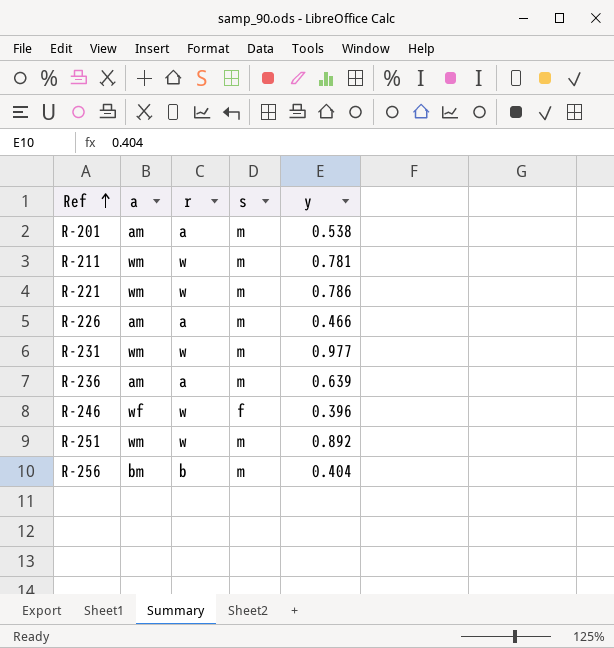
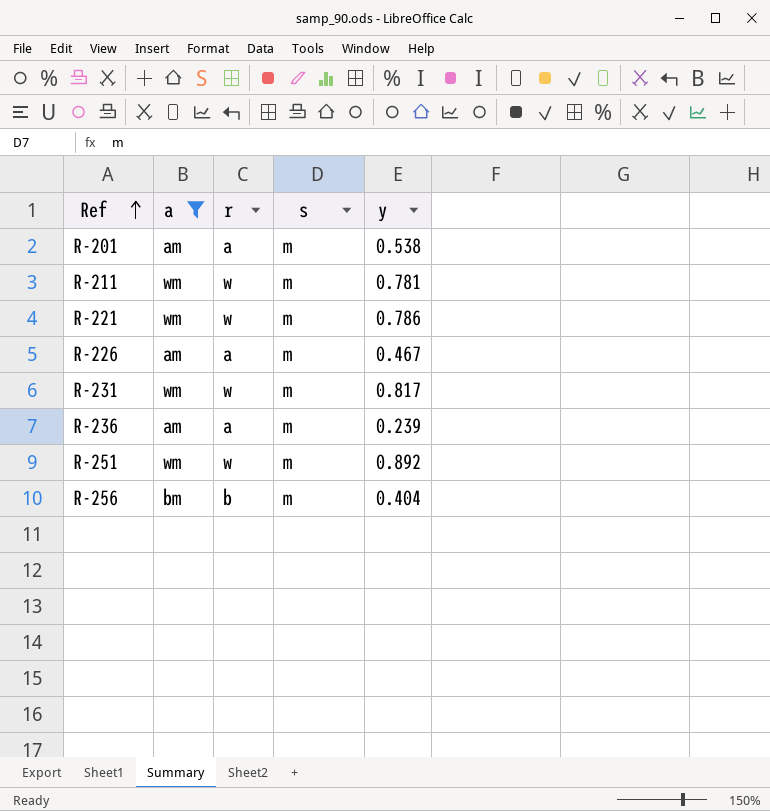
filter: none -> a != wf
R-226 | y: 0.466 -> 0.467
R-231 | y: 0.977 -> 0.817
R-236 | y: 0.639 -> 0.239

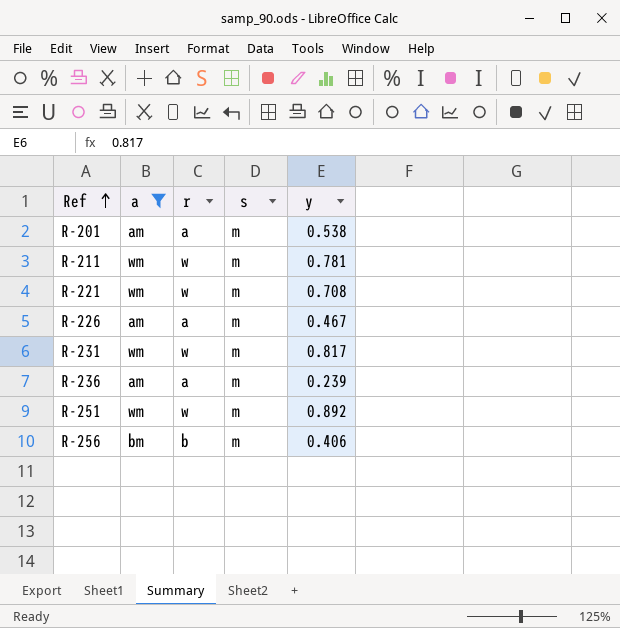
R-221 | y: 0.786 -> 0.708
R-256 | y: 0.404 -> 0.406

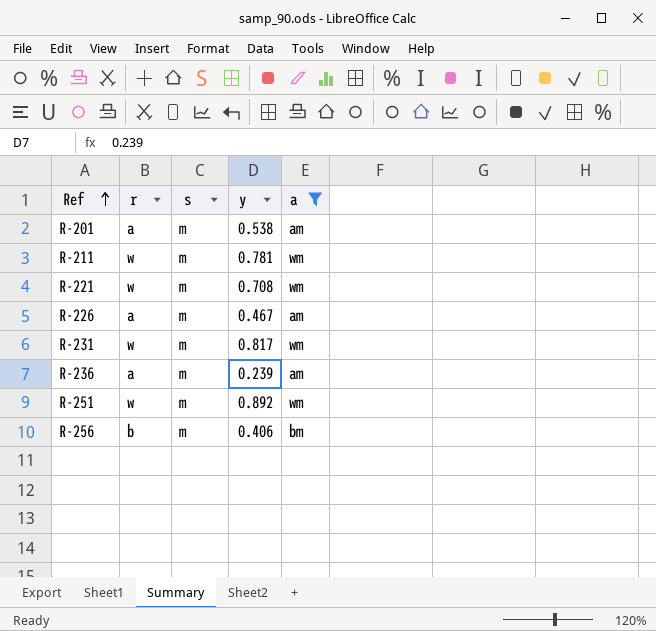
column a | position: 2 -> 5

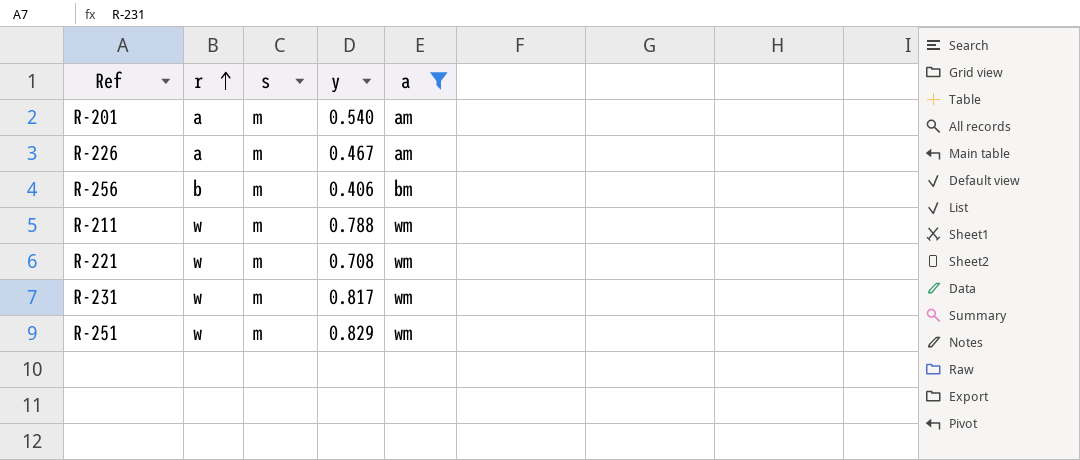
row order: Ref ascending -> r ascending
row R-236: a | m | 0.239 | am -> none
R-201 | y: 0.538 -> 0.540
R-211 | y: 0.781 -> 0.788
R-251 | y: 0.892 -> 0.829

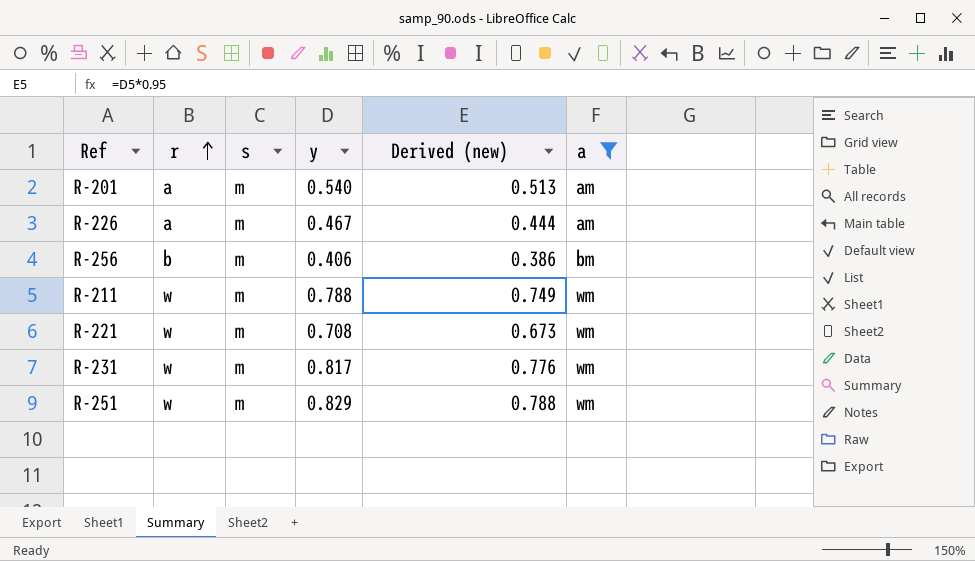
column Derived (new) | formula: none -> [y] * 0.95

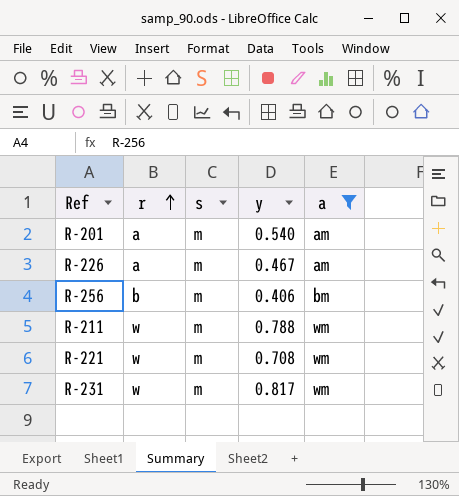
column Derived (new) | formula: [y] * 0.95 -> none
row R-251: w | m | 0.829 | 0.788 | wm -> none

